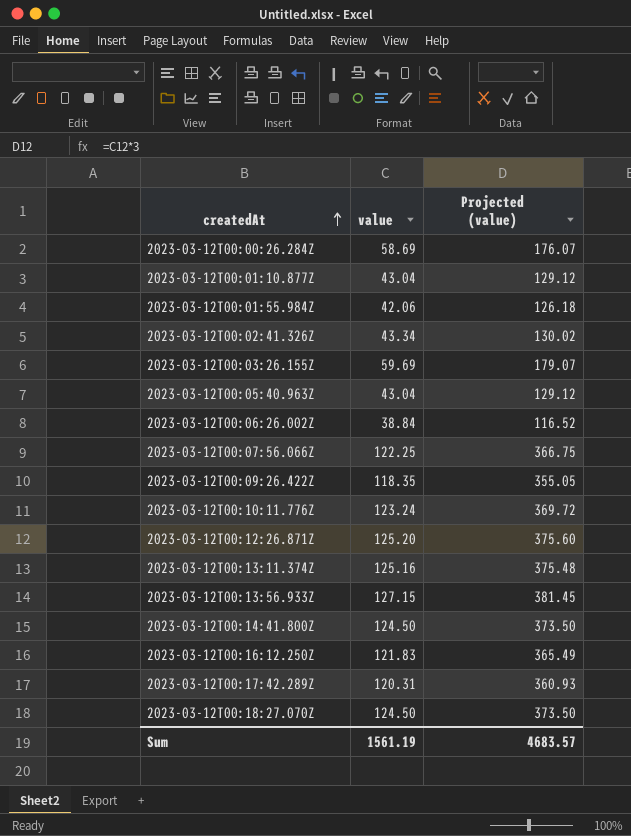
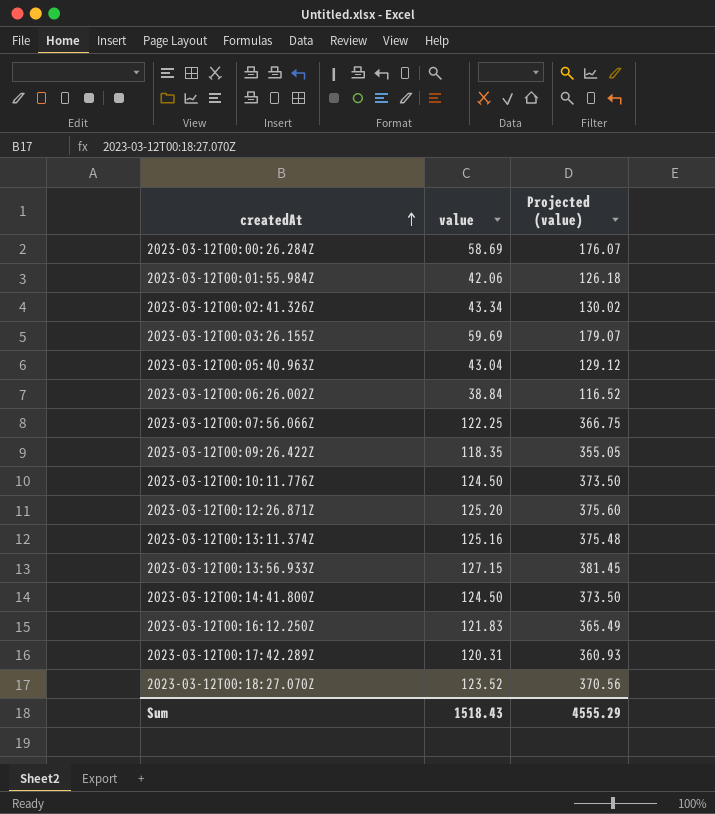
row 2023-03-12T00:01:10.877Z: 43.04 | 129.12 -> none
2023-03-12T00:10:11.776Z | value: 123.24 -> 124.50
2023-03-12T00:10:11.776Z | Projected (value): 369.72 -> 373.50
2023-03-12T00:18:27.070Z | value: 124.50 -> 123.52
2023-03-12T00:18:27.070Z | Projected (value): 373.50 -> 370.56
Sum | value: 1561.19 -> 1518.43
Sum | Projected (value): 4683.57 -> 4555.29

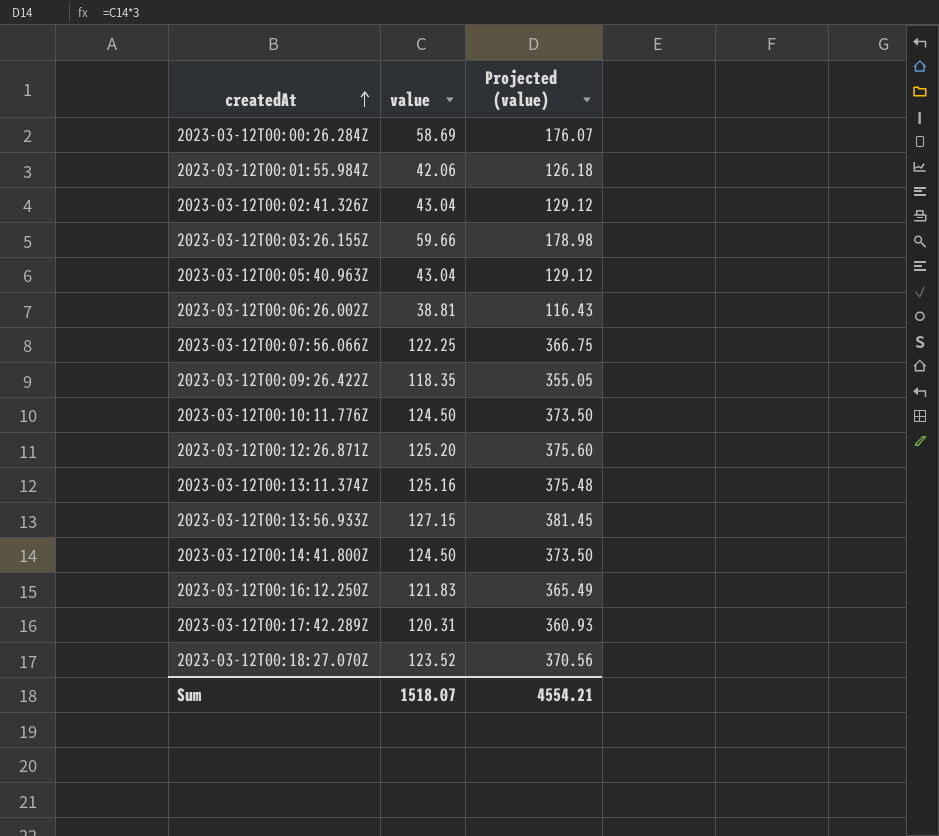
2023-03-12T00:02:41.326Z | value: 43.34 -> 43.04
2023-03-12T00:02:41.326Z | Projected (value): 130.02 -> 129.12
2023-03-12T00:03:26.155Z | value: 59.69 -> 59.66
2023-03-12T00:03:26.155Z | Projected (value): 179.07 -> 178.98
2023-03-12T00:06:26.002Z | value: 38.84 -> 38.81
2023-03-12T00:06:26.002Z | Projected (value): 116.52 -> 116.43
Sum | value: 1518.43 -> 1518.07
Sum | Projected (value): 4555.29 -> 4554.21

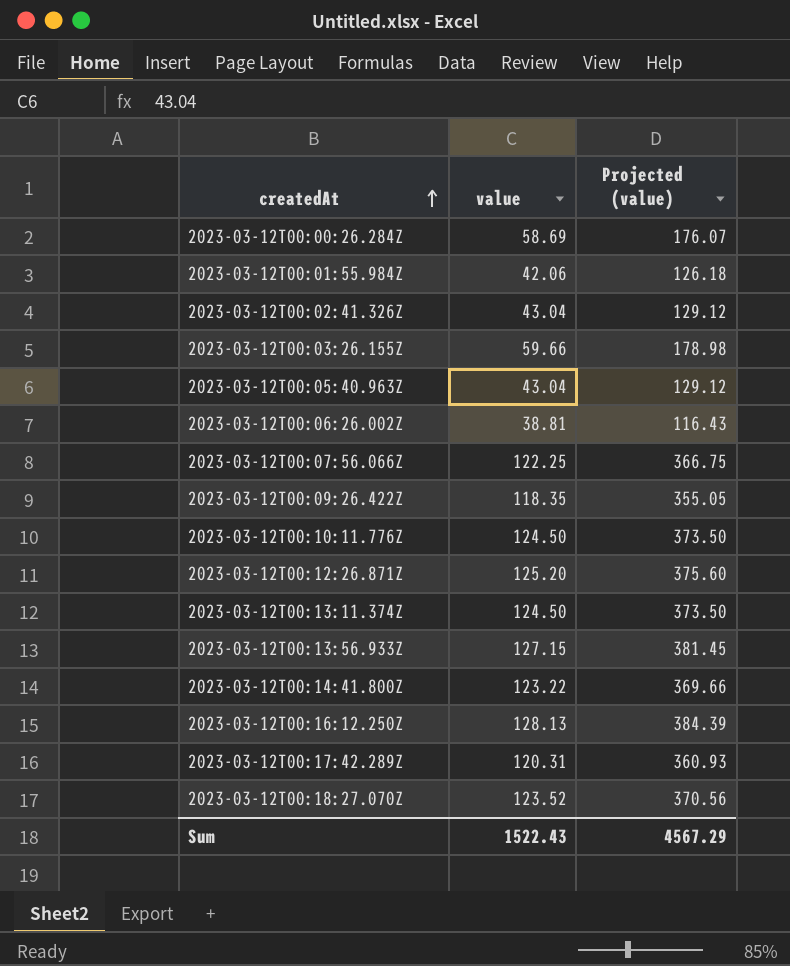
2023-03-12T00:13:11.374Z | value: 125.16 -> 124.50
2023-03-12T00:13:11.374Z | Projected (value): 375.48 -> 373.50
2023-03-12T00:14:41.800Z | value: 124.50 -> 123.22
2023-03-12T00:14:41.800Z | Projected (value): 373.50 -> 369.66
2023-03-12T00:16:12.250Z | value: 121.83 -> 128.13
2023-03-12T00:16:12.250Z | Projected (value): 365.49 -> 384.39
Sum | value: 1518.07 -> 1522.43
Sum | Projected (value): 4554.21 -> 4567.29

